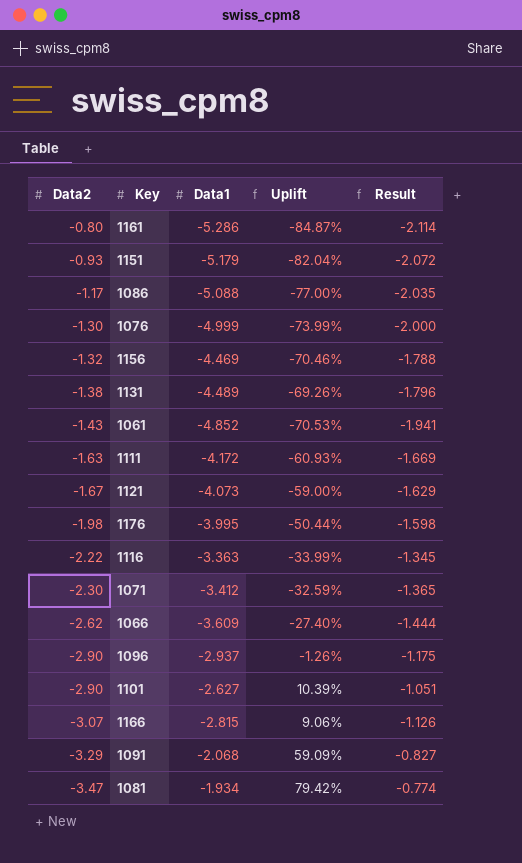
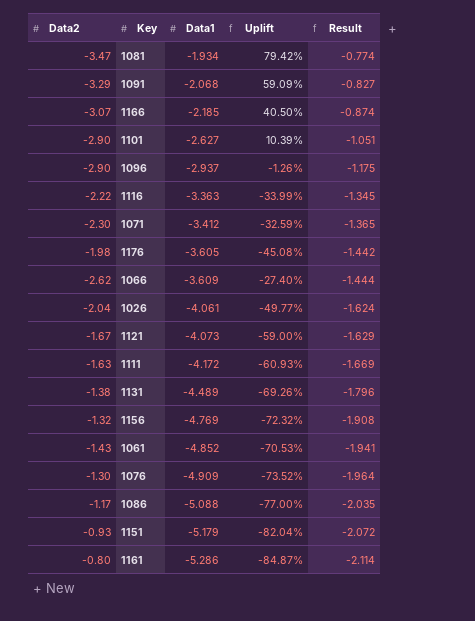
row order: Data2 descending -> Data1 descending
1166 | Data1: -2.815 -> -2.185
1166 | Uplift: 9.06% -> 40.50%
1166 | Result: -1.126 -> -0.874
1176 | Data1: -3.995 -> -3.605
1176 | Uplift: -50.44% -> -45.08%
1176 | Result: -1.598 -> -1.442
row 1026: none -> -2.04 | -4.061 | -49.77% | -1.624
1156 | Data1: -4.469 -> -4.769
1156 | Uplift: -70.46% -> -72.32%
1156 | Result: -1.788 -> -1.908
1076 | Data1: -4.999 -> -4.909
1076 | Uplift: -73.99% -> -73.52%
1076 | Result: -2.000 -> -1.964

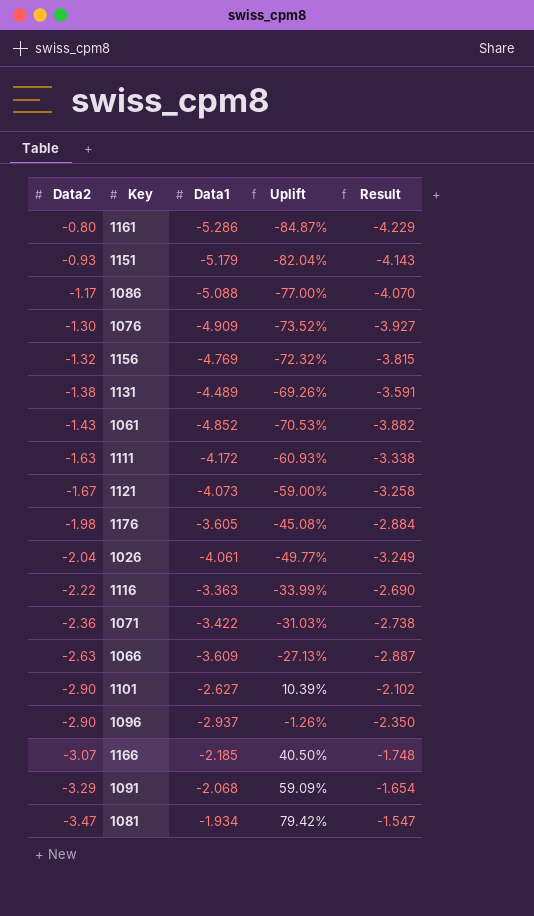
row order: Data1 descending -> Data2 descending
column Result | formula: [Data1] * 0.4 -> [Data1] * 0.8
1071 | Data2: -2.30 -> -2.36
1071 | Data1: -3.412 -> -3.422
1071 | Uplift: -32.59% -> -31.03%
1066 | Data2: -2.62 -> -2.63
1066 | Uplift: -27.40% -> -27.13%

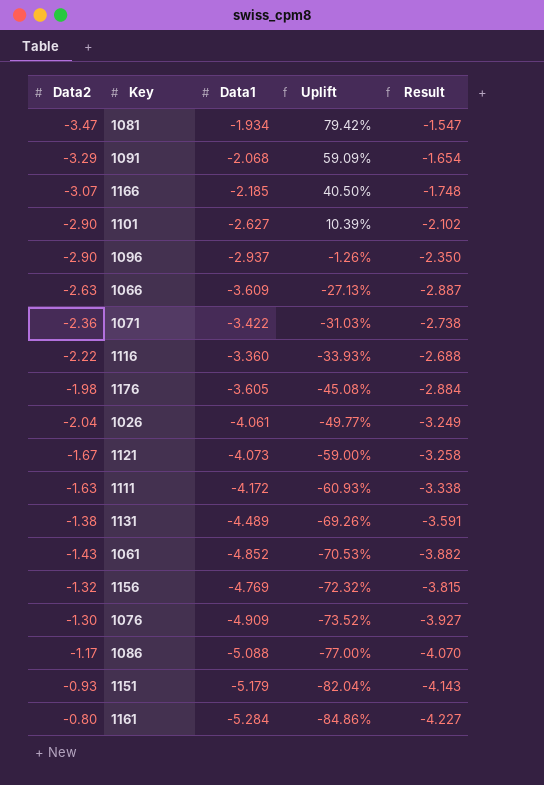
row order: Data2 descending -> Uplift descending
1116 | Data1: -3.363 -> -3.360
1116 | Uplift: -33.99% -> -33.93%
1116 | Result: -2.690 -> -2.688
1161 | Data1: -5.286 -> -5.284
1161 | Uplift: -84.87% -> -84.86%
1161 | Result: -4.229 -> -4.227

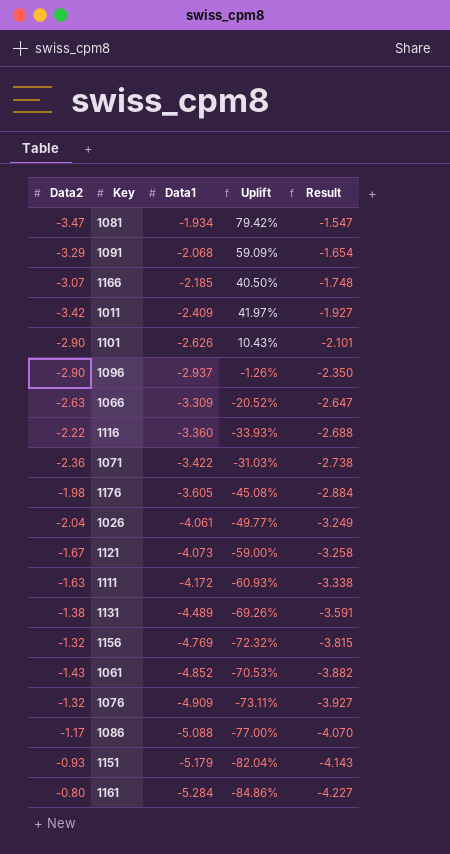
row order: Uplift descending -> Data1 descending
row 1011: none -> -3.42 | -2.409 | 41.97% | -1.927
1101 | Data1: -2.627 -> -2.626
1101 | Uplift: 10.39% -> 10.43%
1101 | Result: -2.102 -> -2.101
1066 | Data1: -3.609 -> -3.309
1066 | Uplift: -27.13% -> -20.52%
1066 | Result: -2.887 -> -2.647
1076 | Data2: -1.30 -> -1.32
1076 | Uplift: -73.52% -> -73.11%

